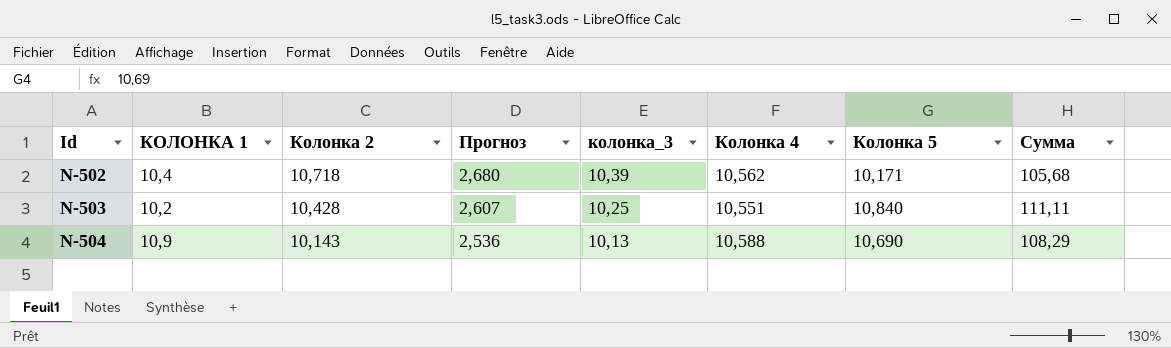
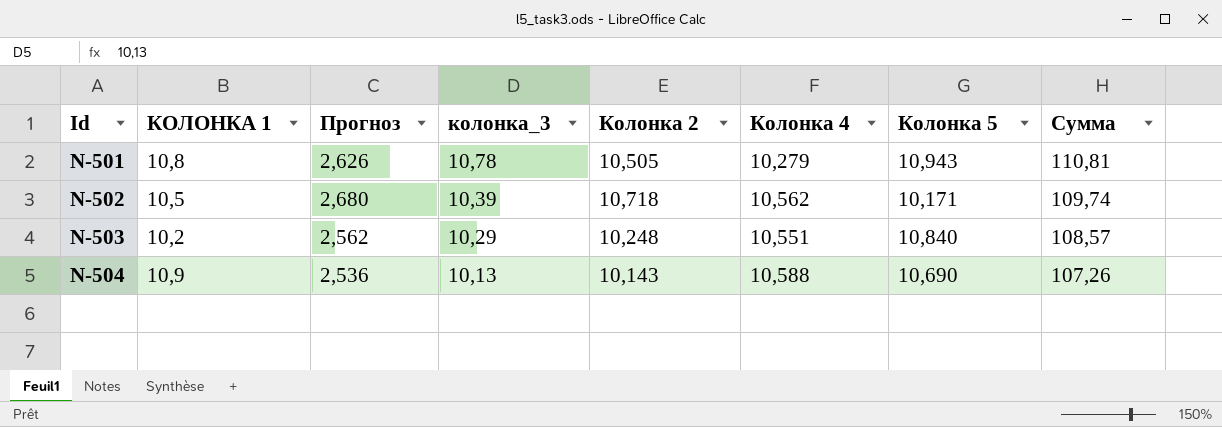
column Колонка 2 | position: 3 -> 5
column Сумма | formula: [колонка_3] * [Колонка 5] -> [колонка_3] * [Колонка 4]
row N-501: none -> 10,8 | 2,626 | 10,78 | 10,505 | 10,279 | 10,943 | 110,81
N-502 | КОЛОНКА 1: 10,4 -> 10,5
N-503 | Прогноз: 2,607 -> 2,562
N-503 | колонка_3: 10,25 -> 10,29
N-503 | Колонка 2: 10,428 -> 10,248

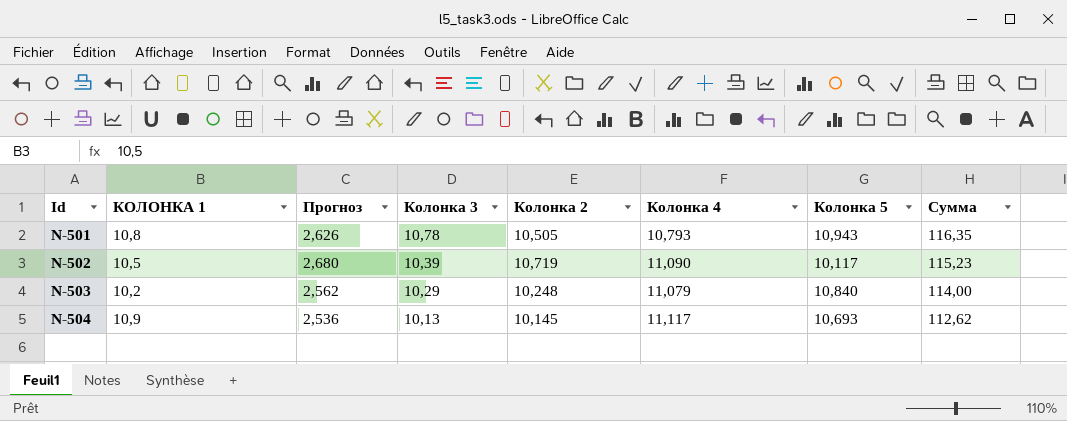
column name: колонка_3 -> Колонка 3
N-501 | Колонка 4: 10,279 -> 10,793
N-501 | Сумма: 110,81 -> 116,35
N-502 | Колонка 2: 10,718 -> 10,719
N-502 | Колонка 4: 10,562 -> 11,090
N-502 | Колонка 5: 10,171 -> 10,117
N-502 | Сумма: 109,74 -> 115,23
N-503 | Колонка 4: 10,551 -> 11,079
N-503 | Сумма: 108,57 -> 114,00
N-504 | Колонка 2: 10,143 -> 10,145
N-504 | Колонка 4: 10,588 -> 11,117
N-504 | Колонка 5: 10,690 -> 10,693
N-504 | Сумма: 107,26 -> 112,62

